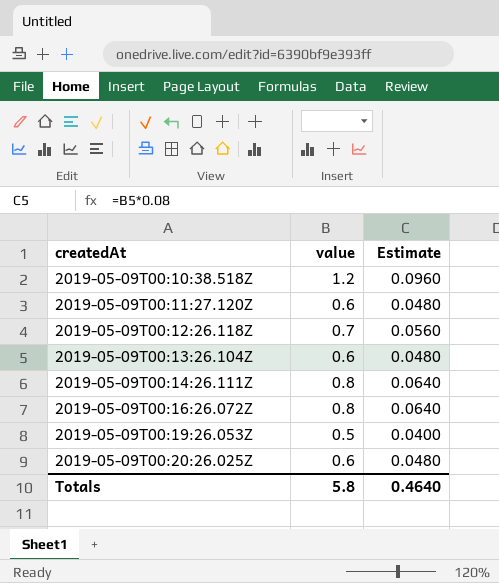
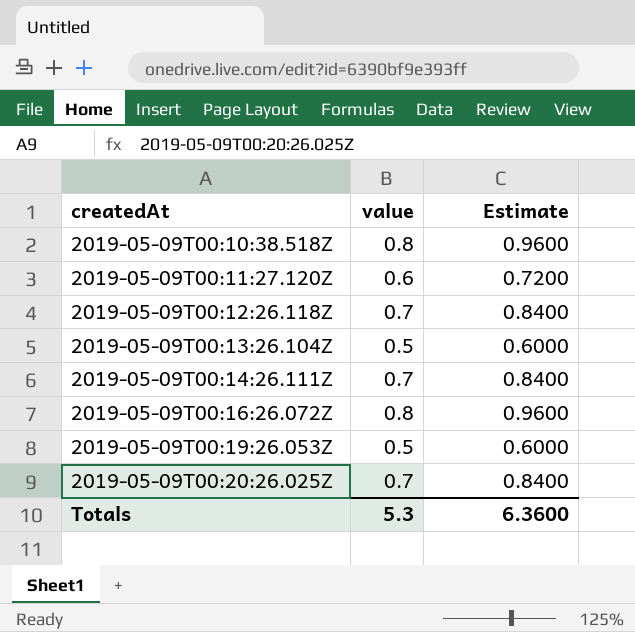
column Estimate | formula: [value] * 0.08 -> [value] * 1.2
2019-05-09T00:10:38.518Z | value: 1.2 -> 0.8
2019-05-09T00:13:26.104Z | value: 0.6 -> 0.5
2019-05-09T00:14:26.111Z | value: 0.8 -> 0.7
2019-05-09T00:20:26.025Z | value: 0.6 -> 0.7
Totals | value: 5.8 -> 5.3
Totals | Estimate: 0.4640 -> 6.3600

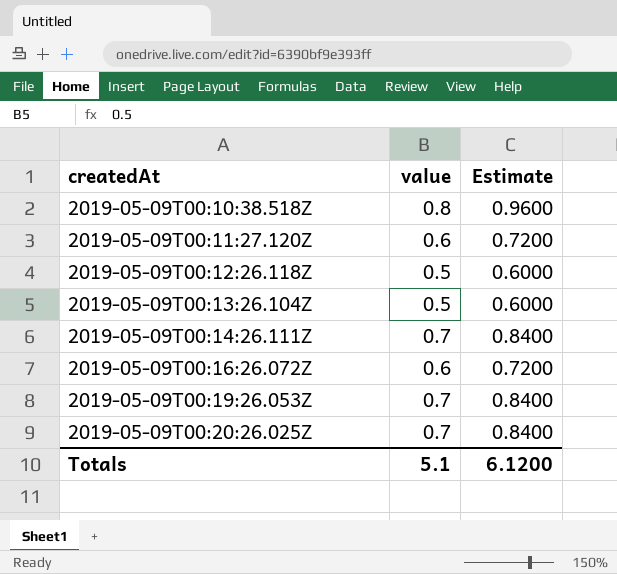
2019-05-09T00:12:26.118Z | value: 0.7 -> 0.5
2019-05-09T00:12:26.118Z | Estimate: 0.8400 -> 0.6000
2019-05-09T00:16:26.072Z | value: 0.8 -> 0.6
2019-05-09T00:16:26.072Z | Estimate: 0.9600 -> 0.7200
2019-05-09T00:19:26.053Z | value: 0.5 -> 0.7
2019-05-09T00:19:26.053Z | Estimate: 0.6000 -> 0.8400
Totals | value: 5.3 -> 5.1
Totals | Estimate: 6.3600 -> 6.1200

